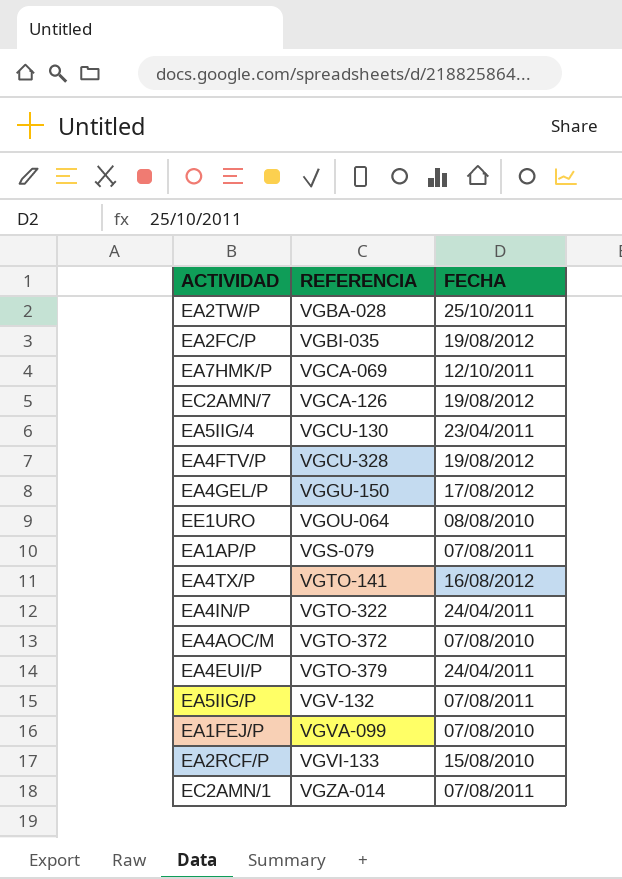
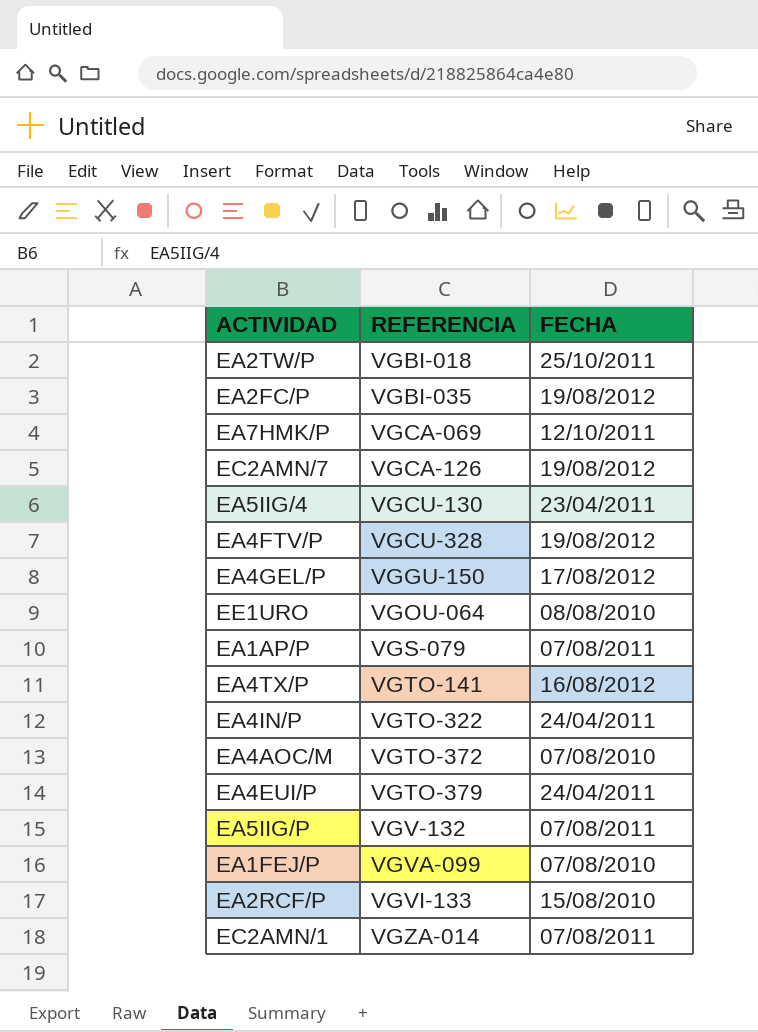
EA2TW/P | REFERENCIA: VGBA-028 -> VGBI-018

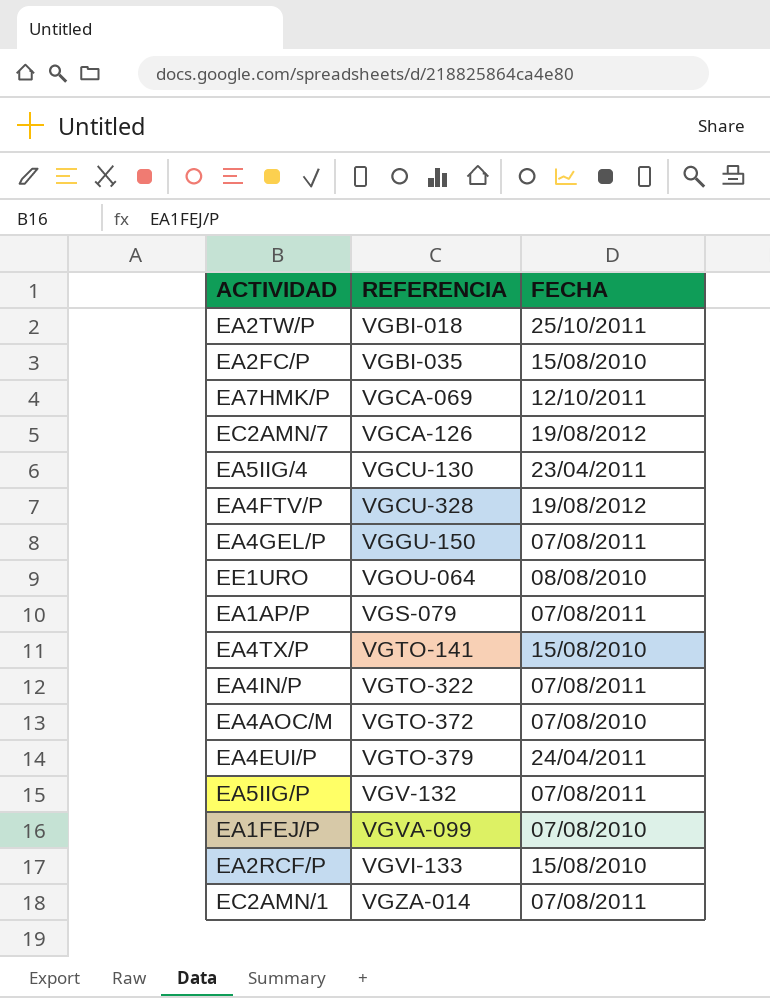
EA2FC/P | FECHA: 19/08/2012 -> 15/08/2010
EA4GEL/P | FECHA: 17/08/2012 -> 07/08/2011
EA4TX/P | FECHA: 16/08/2012 -> 15/08/2010
EA4IN/P | FECHA: 24/04/2011 -> 07/08/2011

